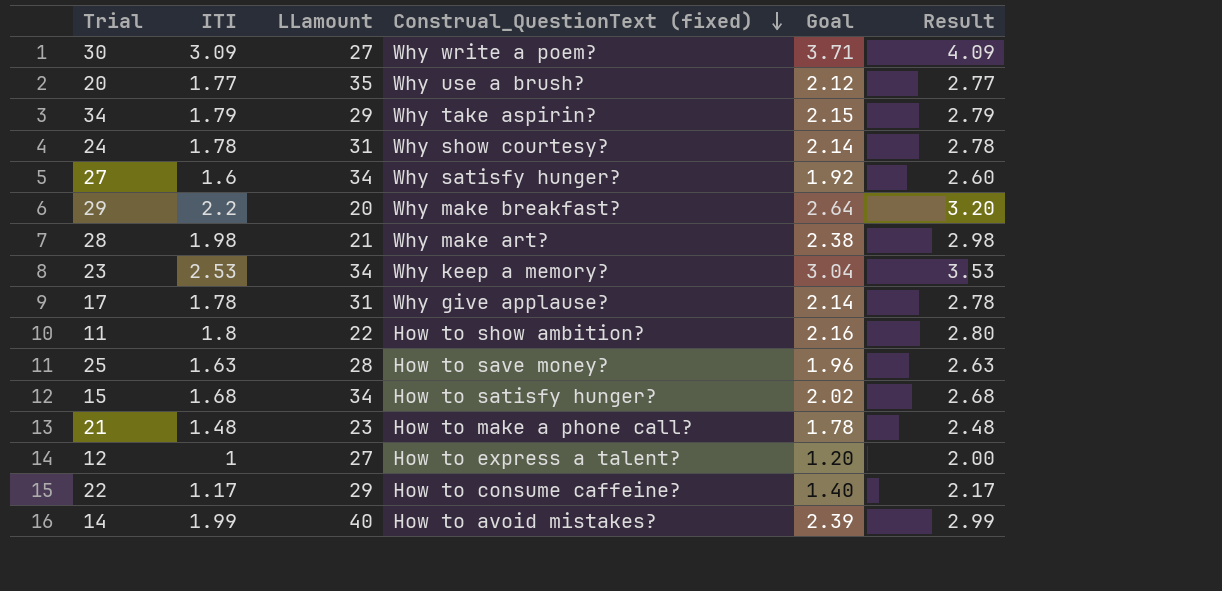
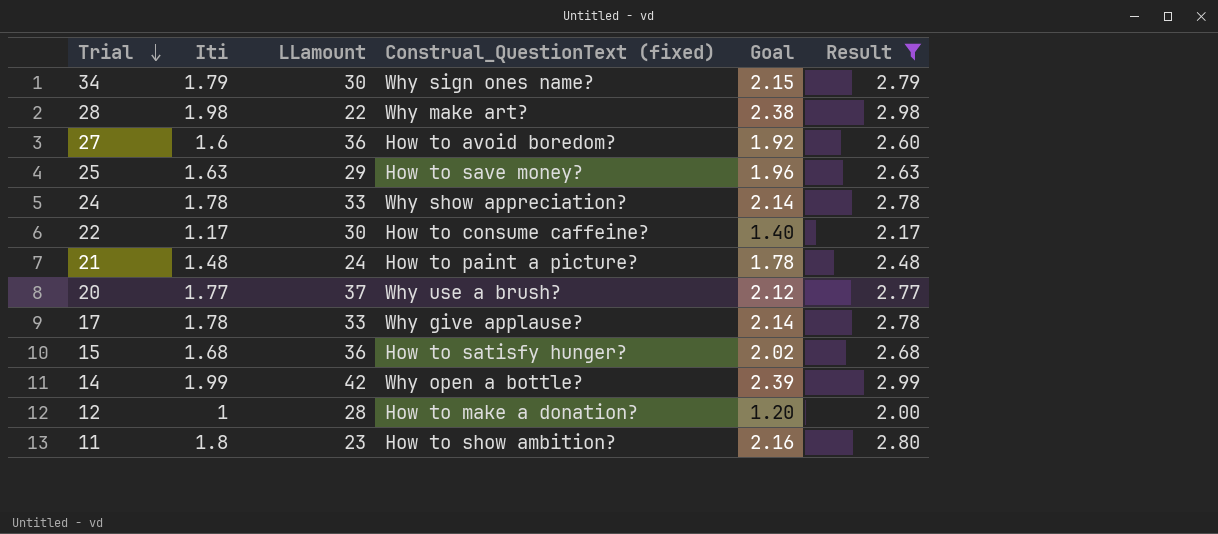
filter: none -> Result <= 2.99
row order: Construal_QuestionText (fixed) descending -> Trial descending
column name: ITI -> Iti
34 | LLamount: 29 -> 30
34 | Construal_QuestionText (fixed): Why take aspirin? -> Why sign ones name?
28 | LLamount: 21 -> 22
27 | LLamount: 34 -> 36
27 | Construal_QuestionText (fixed): Why satisfy hunger? -> How to avoid boredom?
25 | LLamount: 28 -> 29
24 | LLamount: 31 -> 33
24 | Construal_QuestionText (fixed): Why show courtesy? -> Why show appreciation?
22 | LLamount: 29 -> 30
21 | LLamount: 23 -> 24
21 | Construal_QuestionText (fixed): How to make a phone call? -> How to paint a picture?
20 | LLamount: 35 -> 37
17 | LLamount: 31 -> 33
15 | LLamount: 34 -> 36
14 | LLamount: 40 -> 42
14 | Construal_QuestionText (fixed): How to avoid mistakes? -> Why open a bottle?
12 | LLamount: 27 -> 28
12 | Construal_QuestionText (fixed): How to express a talent? -> How to make a donation?
11 | LLamount: 22 -> 23

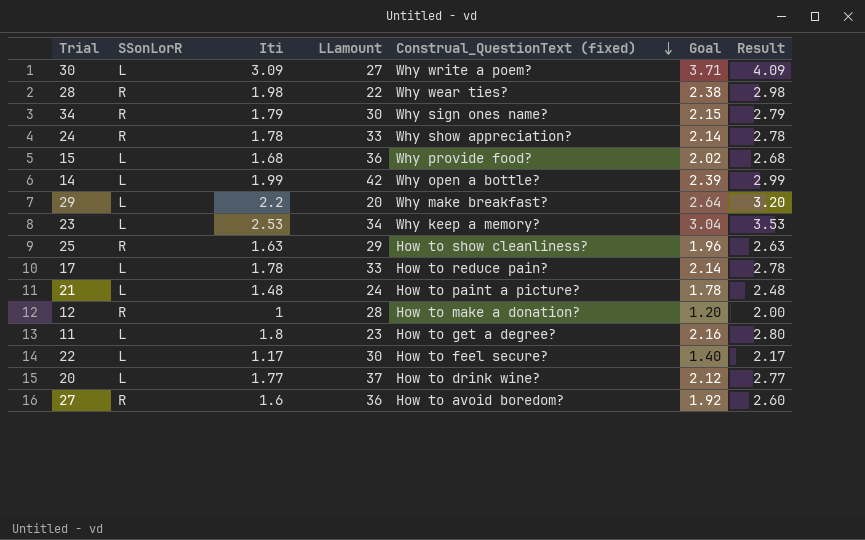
filter: Result <= 2.99 -> none
row order: Trial descending -> Construal_QuestionText (fixed) descending
column SSonLorR | position: none -> 2
28 | Construal_QuestionText (fixed): Why make art? -> Why wear ties?
15 | Construal_QuestionText (fixed): How to satisfy hunger? -> Why provide food?
25 | Construal_QuestionText (fixed): How to save money? -> How to show cleanliness?
17 | Construal_QuestionText (fixed): Why give applause? -> How to reduce pain?
11 | Construal_QuestionText (fixed): How to show ambition? -> How to get a degree?
22 | Construal_QuestionText (fixed): How to consume caffeine? -> How to feel secure?
20 | Construal_QuestionText (fixed): Why use a brush? -> How to drink wine?

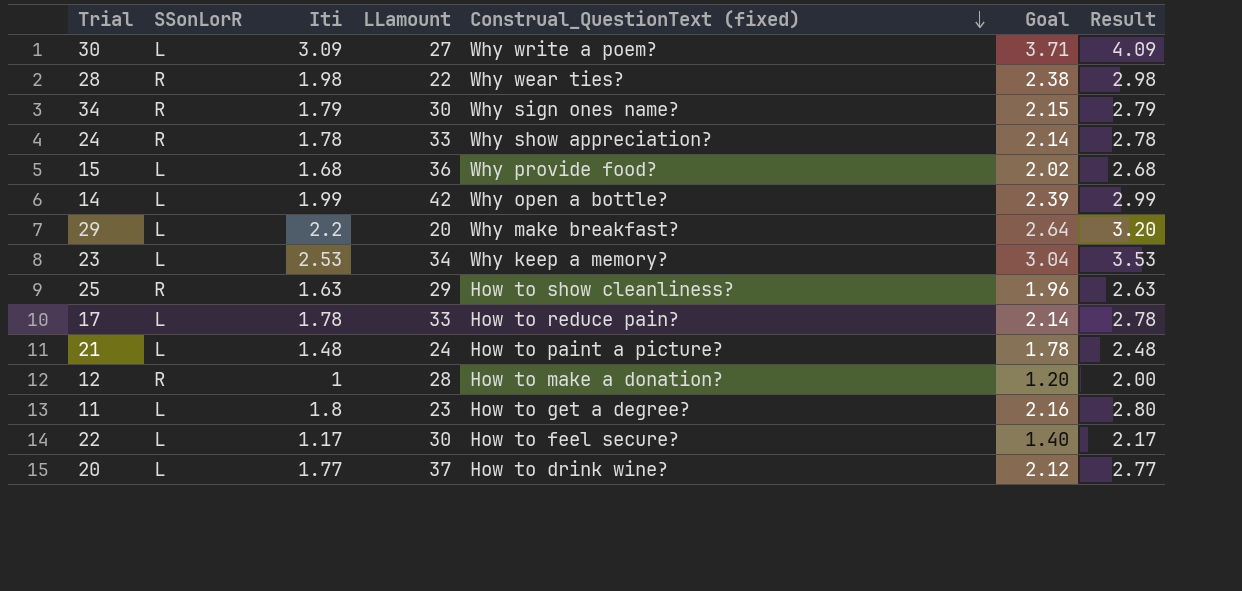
row 27: R | 1.6 | 36 | How to avoid boredom? | 1.92 | 2.60 -> none

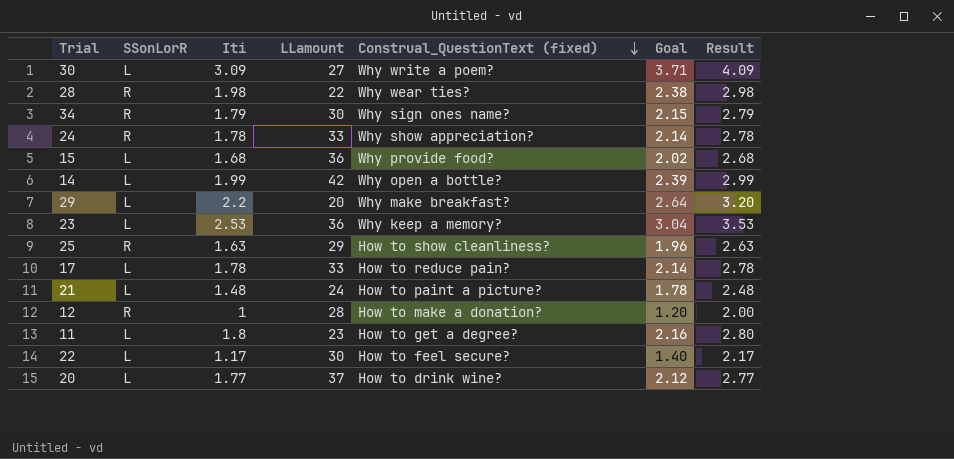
23 | LLamount: 34 -> 36

